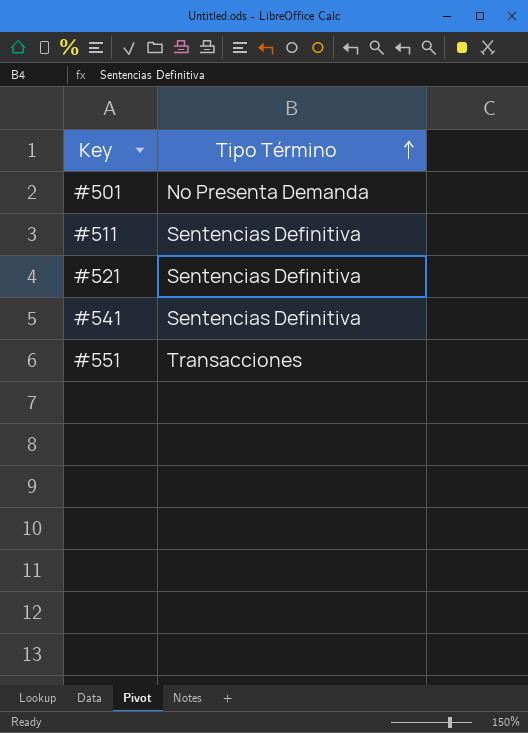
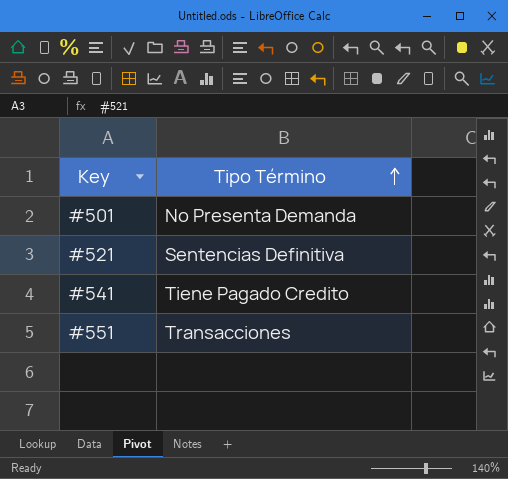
row #511: Sentencias Definitiva -> none
#541 | Tipo Término: Sentencias Definitiva -> Tiene Pagado Credito

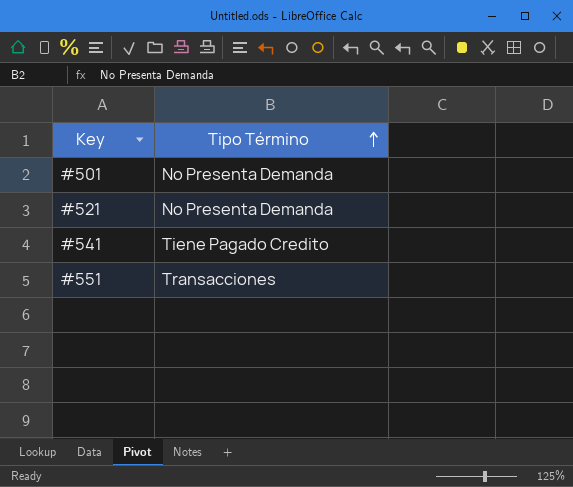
#521 | Tipo Término: Sentencias Definitiva -> No Presenta Demanda

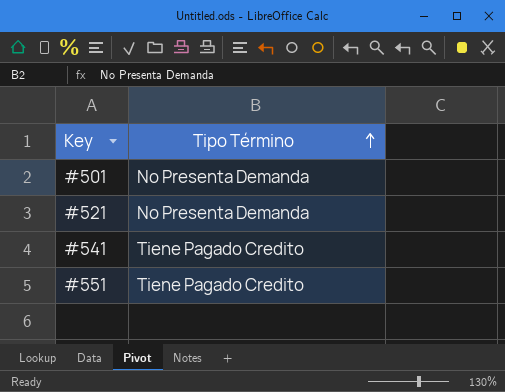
#551 | Tipo Término: Transacciones -> Tiene Pagado Credito

